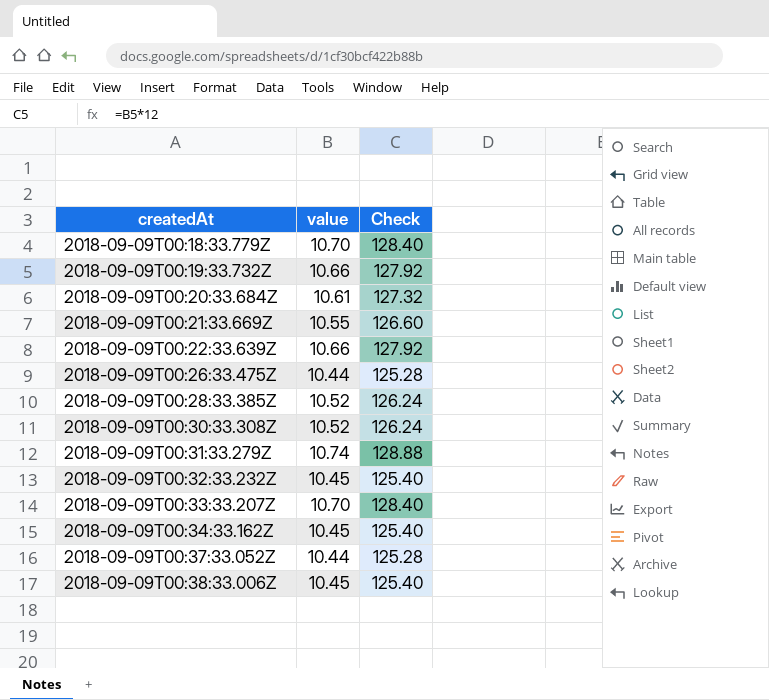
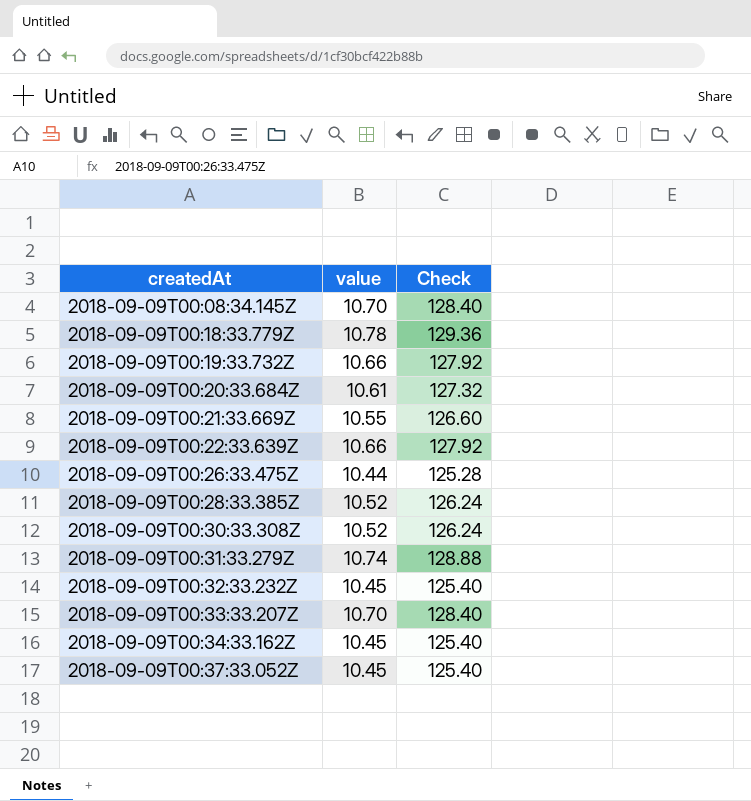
row 2018-09-09T00:38:33.006Z: 10.45 | 125.40 -> none
row 2018-09-09T00:08:34.145Z: none -> 10.70 | 128.40
2018-09-09T00:18:33.779Z | value: 10.70 -> 10.78
2018-09-09T00:18:33.779Z | Check: 128.40 -> 129.36
2018-09-09T00:37:33.052Z | value: 10.44 -> 10.45
2018-09-09T00:37:33.052Z | Check: 125.28 -> 125.40

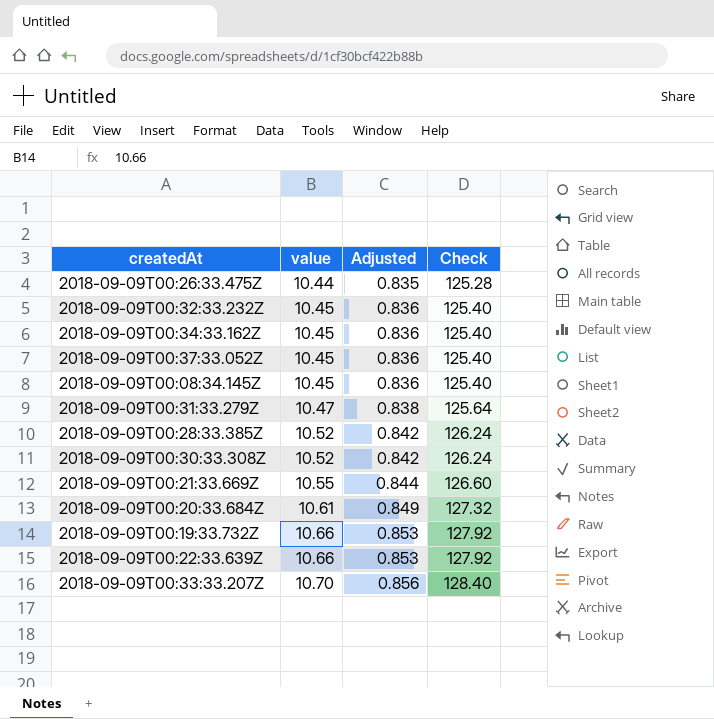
row order: createdAt ascending -> value ascending
column Adjusted | formula: none -> [value] * 0.08
row 2018-09-09T00:18:33.779Z: 10.78 | 129.36 -> none
2018-09-09T00:08:34.145Z | value: 10.70 -> 10.45
2018-09-09T00:08:34.145Z | Check: 128.40 -> 125.40
2018-09-09T00:31:33.279Z | value: 10.74 -> 10.47
2018-09-09T00:31:33.279Z | Check: 128.88 -> 125.64

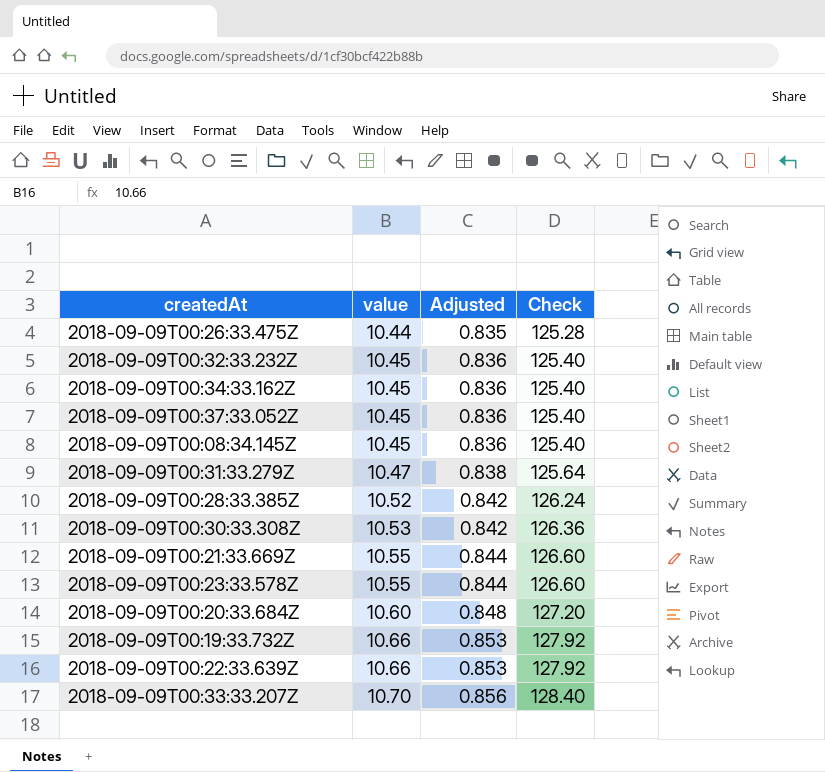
2018-09-09T00:30:33.308Z | value: 10.52 -> 10.53
2018-09-09T00:30:33.308Z | Check: 126.24 -> 126.36
row 2018-09-09T00:23:33.578Z: none -> 10.55 | 0.844 | 126.60
2018-09-09T00:20:33.684Z | value: 10.61 -> 10.60
2018-09-09T00:20:33.684Z | Adjusted: 0.849 -> 0.848
2018-09-09T00:20:33.684Z | Check: 127.32 -> 127.20

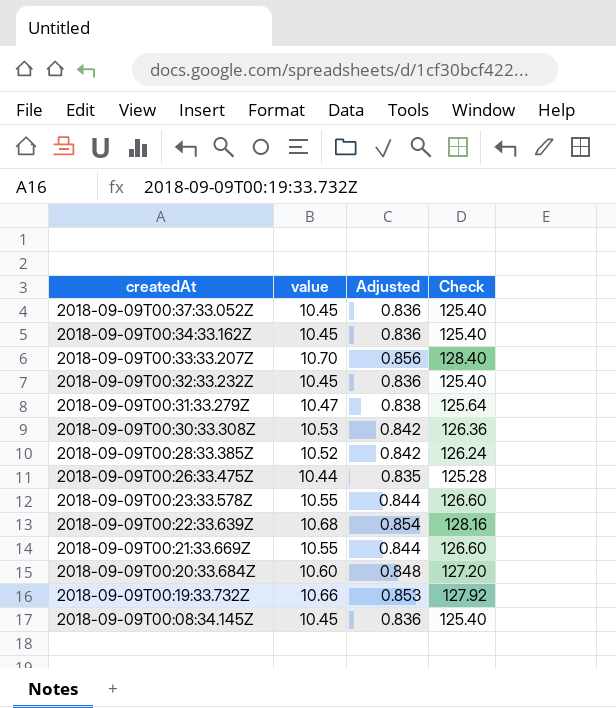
row order: value ascending -> createdAt descending
2018-09-09T00:22:33.639Z | value: 10.66 -> 10.68
2018-09-09T00:22:33.639Z | Adjusted: 0.853 -> 0.854
2018-09-09T00:22:33.639Z | Check: 127.92 -> 128.16

